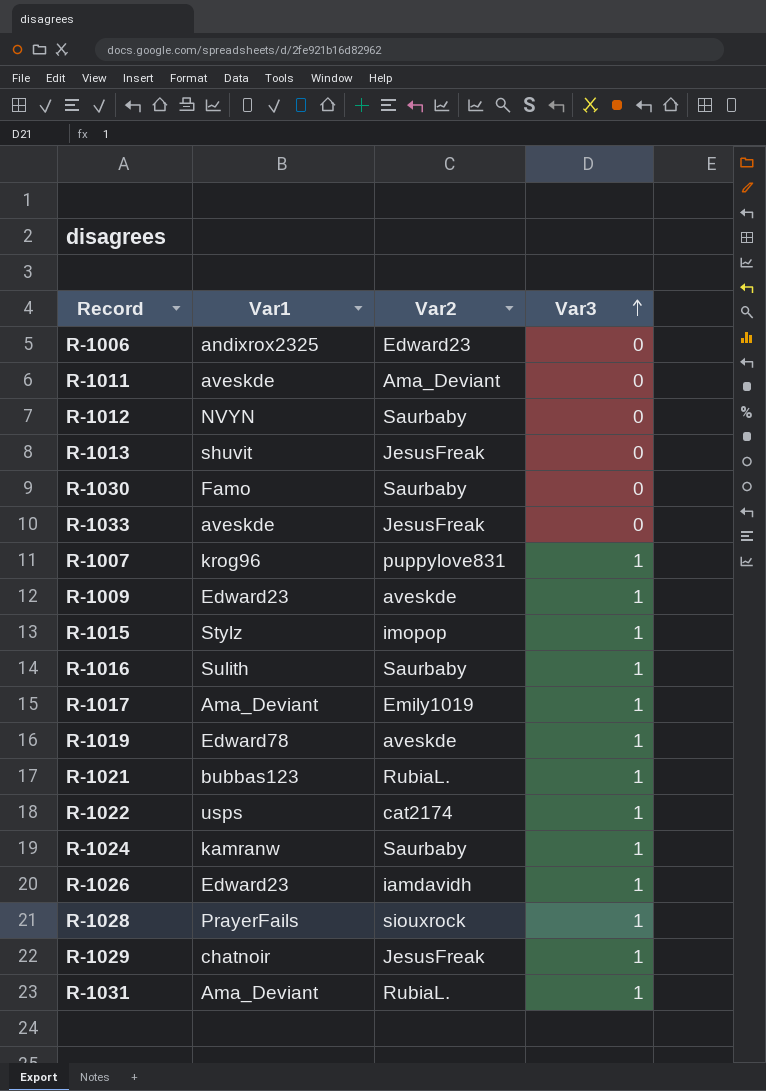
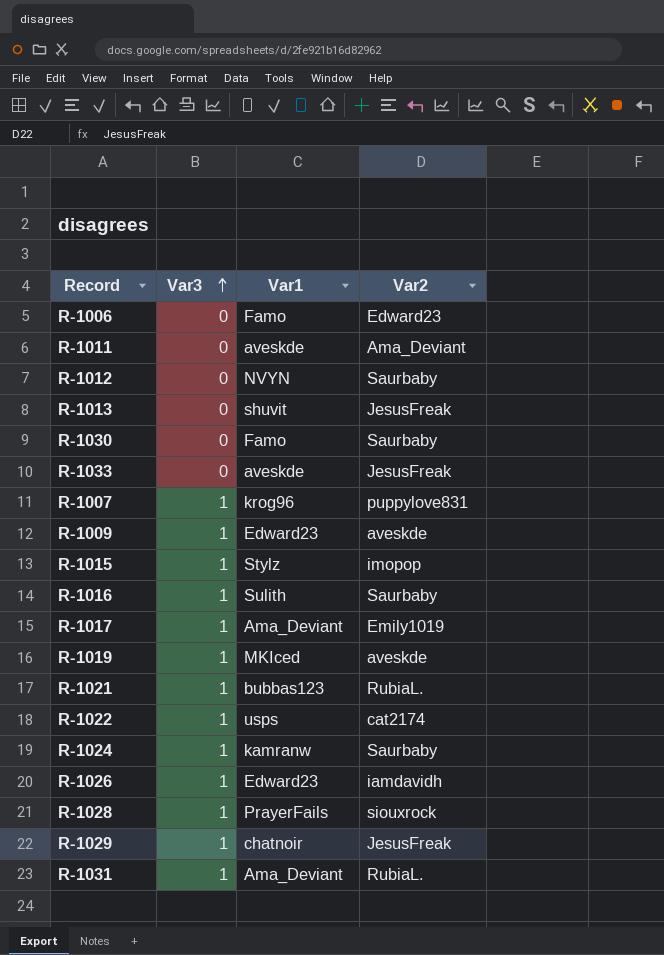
column Var3 | position: 4 -> 2
R-1006 | Var1: andixrox2325 -> Famo
R-1019 | Var1: Edward78 -> MKIced

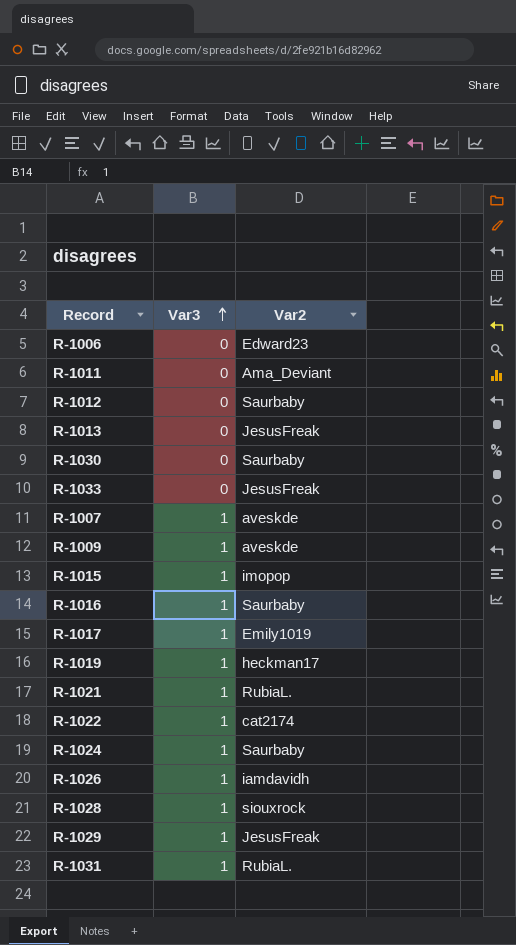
column Var1 | position: 3 -> none
R-1007 | Var2: puppylove831 -> aveskde
R-1019 | Var2: aveskde -> heckman17

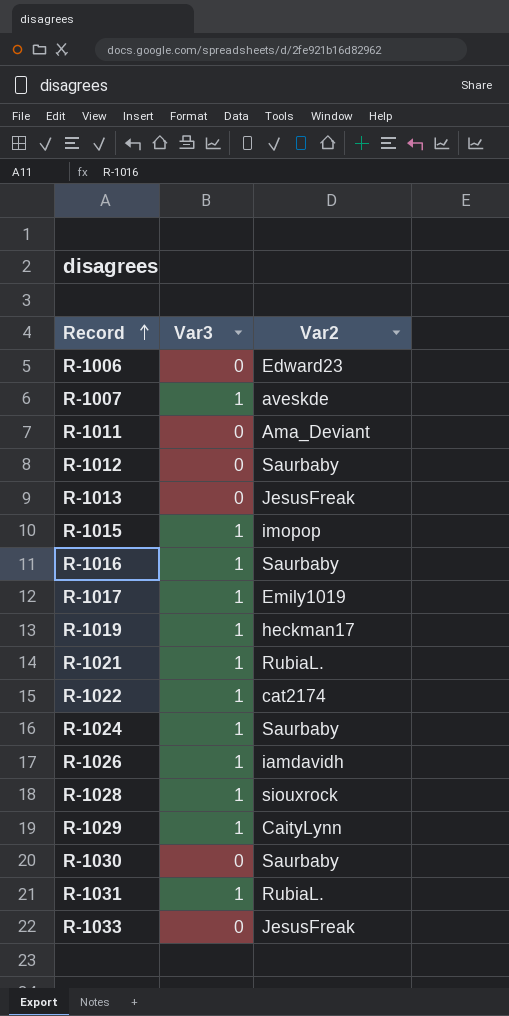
row order: Var3 ascending -> Record ascending
row R-1009: 1 | aveskde -> none
R-1029 | Var2: JesusFreak -> CaityLynn

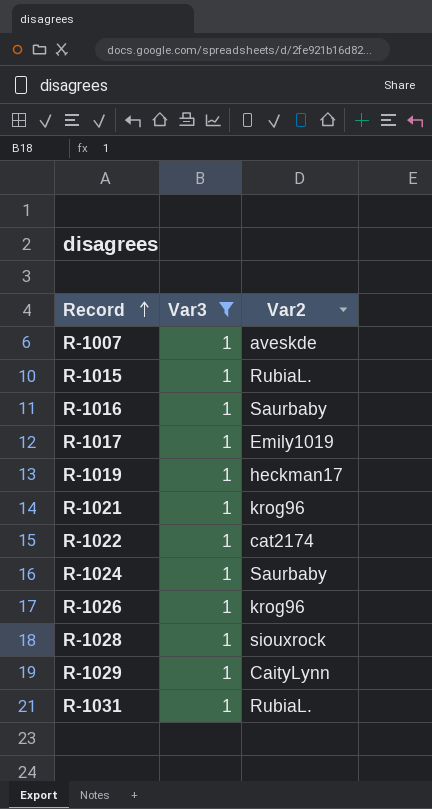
filter: none -> Var3 = 1
R-1015 | Var2: imopop -> RubiaL.
R-1021 | Var2: RubiaL. -> krog96
R-1026 | Var2: iamdavidh -> krog96

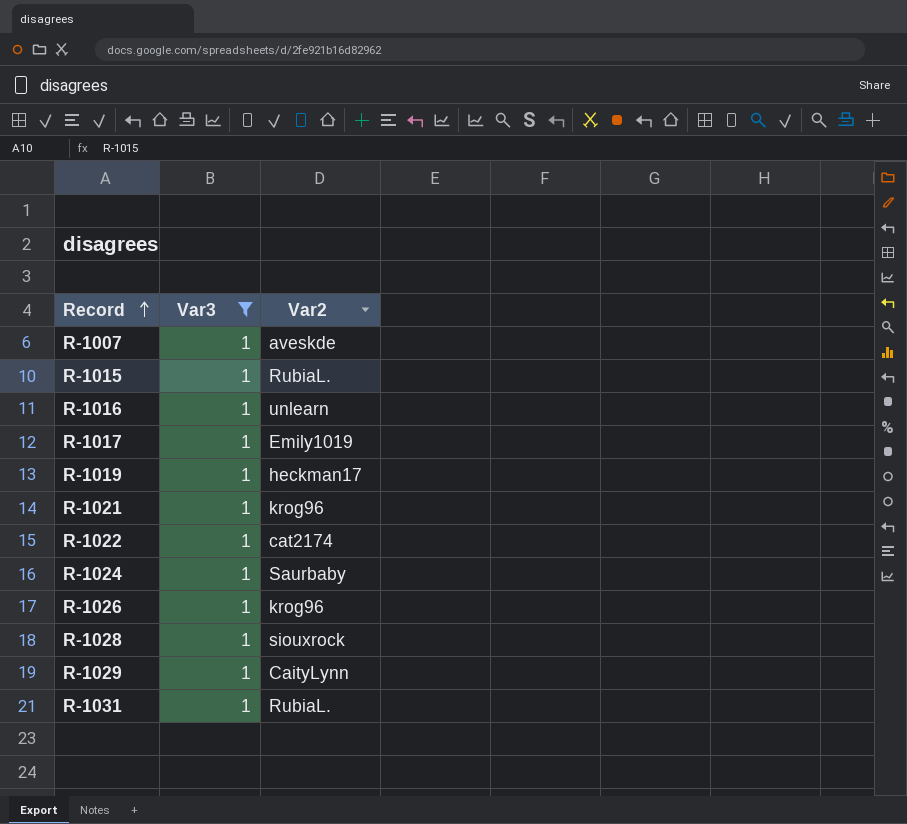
R-1016 | Var2: Saurbaby -> unlearn

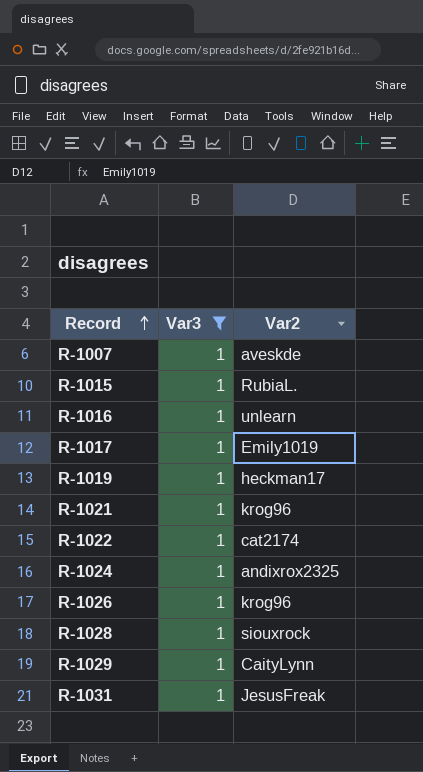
R-1024 | Var2: Saurbaby -> andixrox2325
R-1031 | Var2: RubiaL. -> JesusFreak

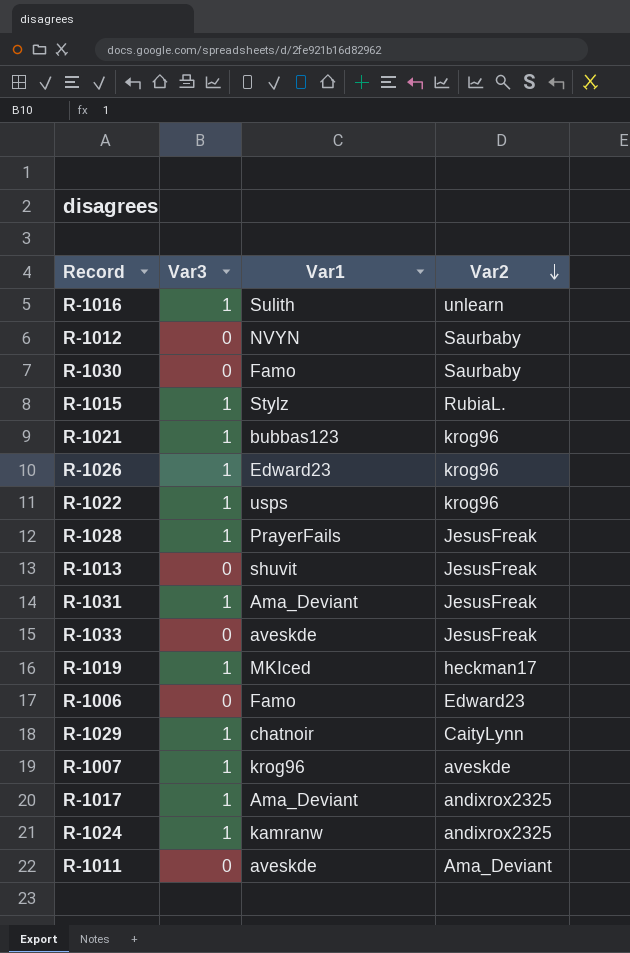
filter: Var3 = 1 -> none
row order: Record ascending -> Var2 descending
column Var1 | position: none -> 3
R-1022 | Var2: cat2174 -> krog96
R-1028 | Var2: siouxrock -> JesusFreak
R-1017 | Var2: Emily1019 -> andixrox2325

